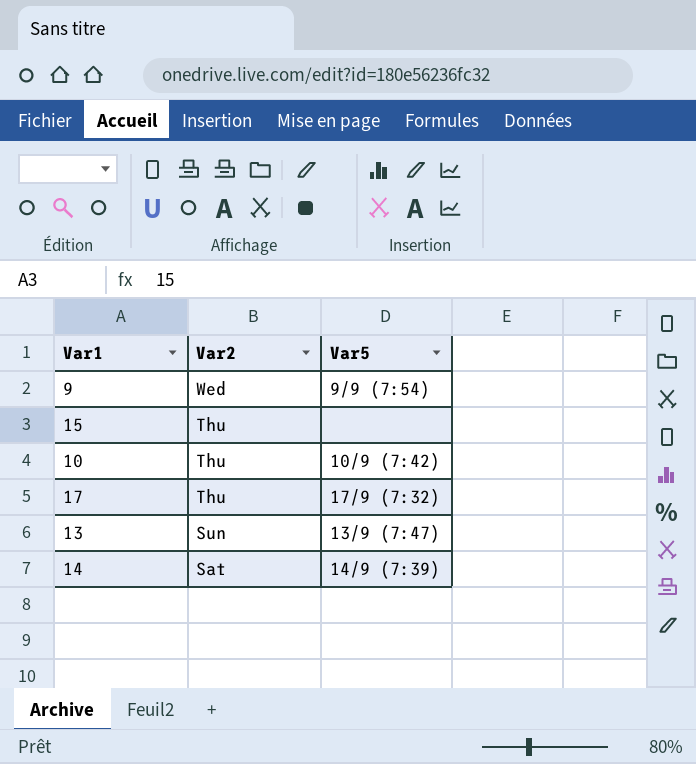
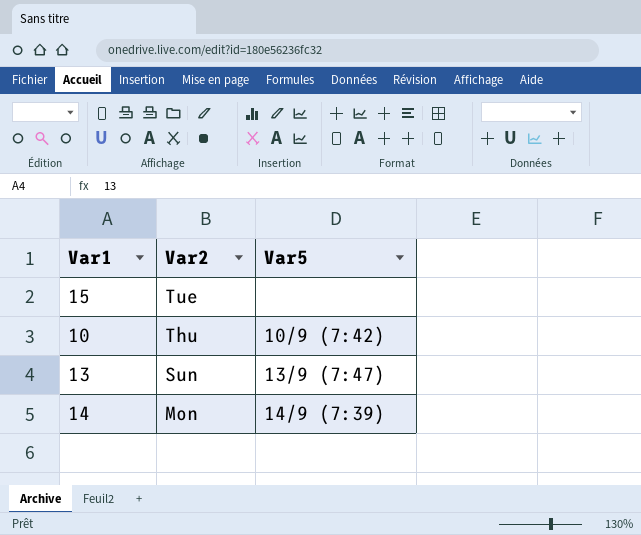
row 9: Wed | 9/9 (7:54) -> none
row 17: Thu | 17/9 (7:32) -> none
15 | Var2: Thu -> Tue
14 | Var2: Sat -> Mon

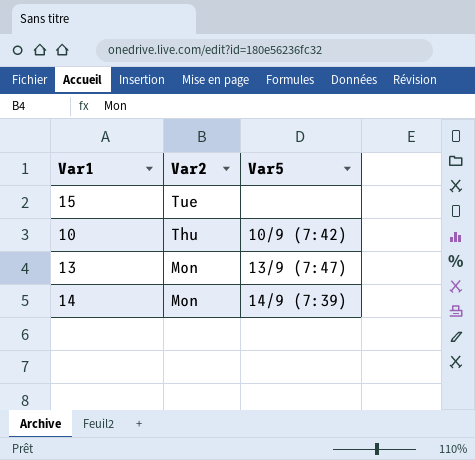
13 | Var2: Sun -> Mon

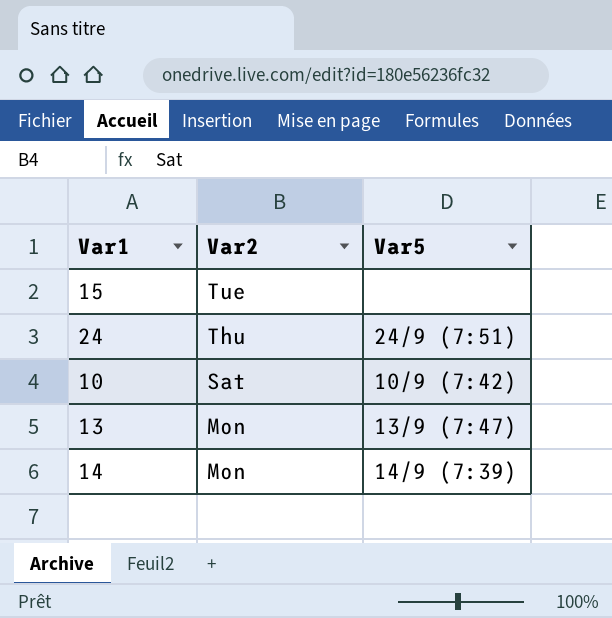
row 24: none -> Thu | 24/9 (7:51)
10 | Var2: Thu -> Sat

